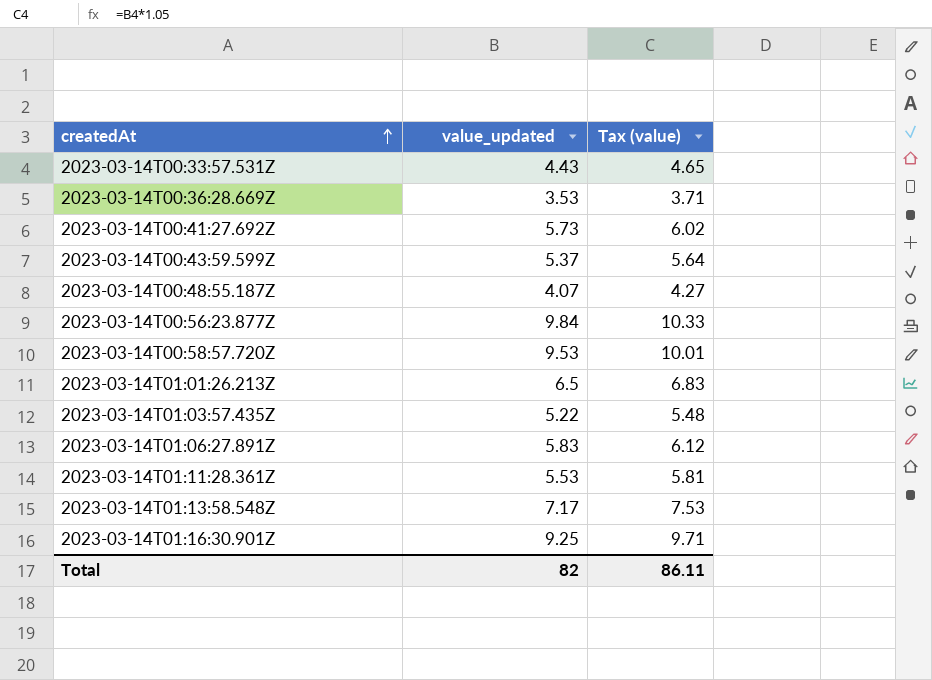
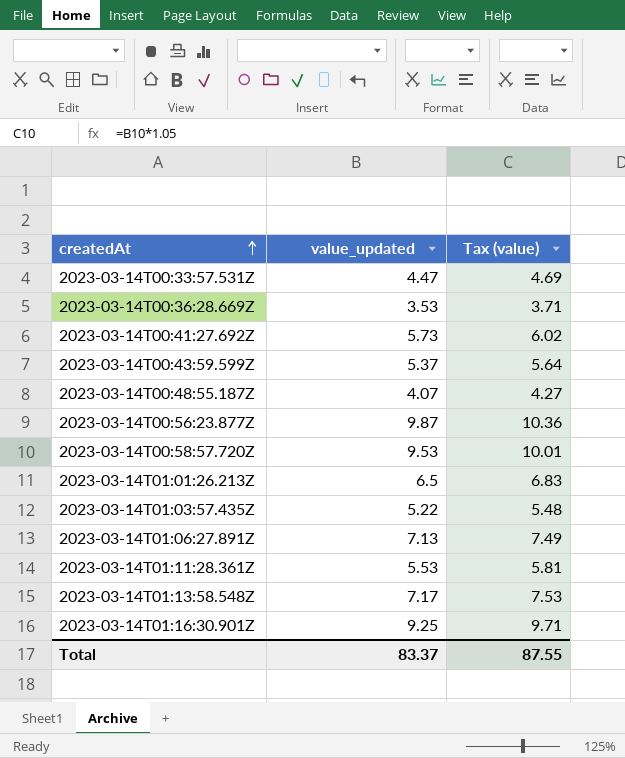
2023-03-14T00:33:57.531Z | value_updated: 4.43 -> 4.47
2023-03-14T00:33:57.531Z | Tax (value): 4.65 -> 4.69
2023-03-14T00:56:23.877Z | value_updated: 9.84 -> 9.87
2023-03-14T00:56:23.877Z | Tax (value): 10.33 -> 10.36
2023-03-14T01:06:27.891Z | value_updated: 5.83 -> 7.13
2023-03-14T01:06:27.891Z | Tax (value): 6.12 -> 7.49
Total | value_updated: 82 -> 83.37
Total | Tax (value): 86.11 -> 87.55

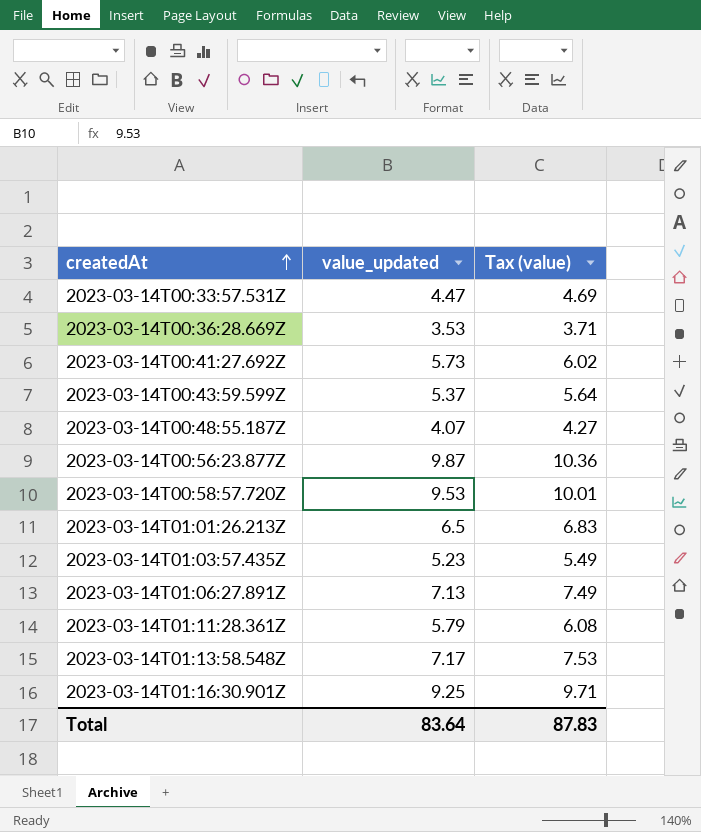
2023-03-14T01:03:57.435Z | value_updated: 5.22 -> 5.23
2023-03-14T01:03:57.435Z | Tax (value): 5.48 -> 5.49
2023-03-14T01:11:28.361Z | value_updated: 5.53 -> 5.79
2023-03-14T01:11:28.361Z | Tax (value): 5.81 -> 6.08
Total | value_updated: 83.37 -> 83.64
Total | Tax (value): 87.55 -> 87.83

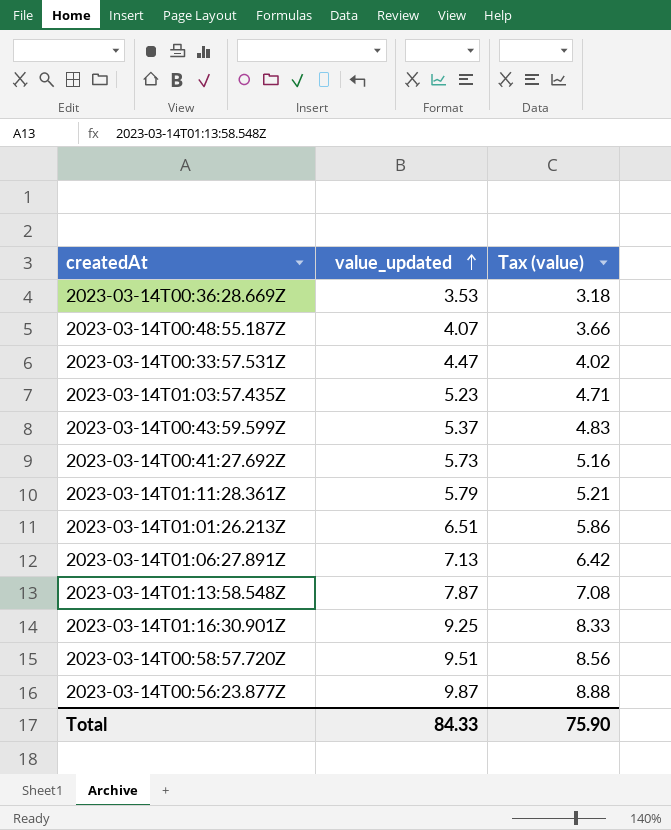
row order: createdAt ascending -> value_updated ascending
column Tax (value) | formula: [value_updated] * 1.05 -> [value_updated] * 0.9
2023-03-14T01:01:26.213Z | value_updated: 6.5 -> 6.51
2023-03-14T01:13:58.548Z | value_updated: 7.17 -> 7.87
2023-03-14T00:58:57.720Z | value_updated: 9.53 -> 9.51
Total | value_updated: 83.64 -> 84.33
Total | Tax (value): 87.83 -> 75.90

